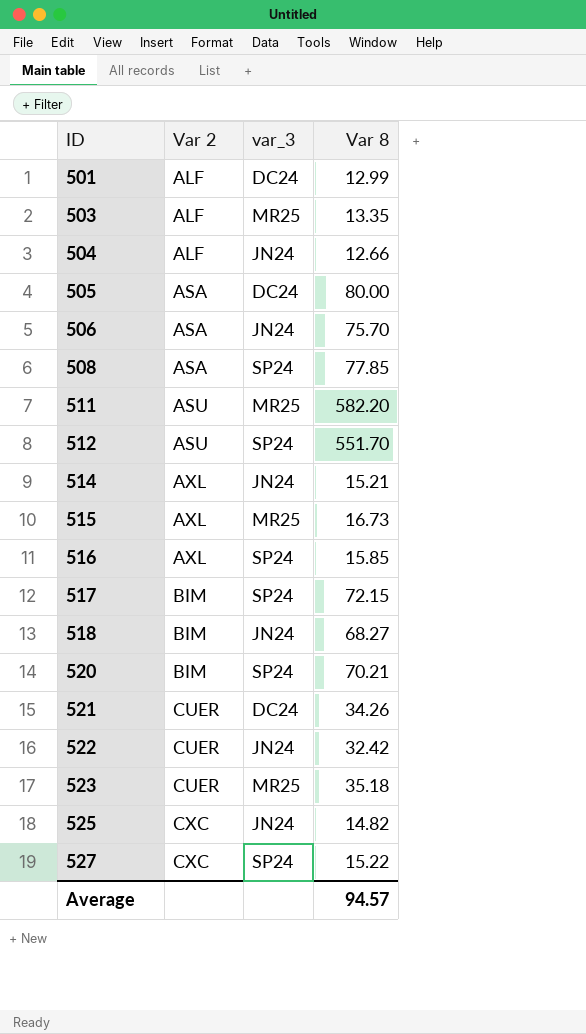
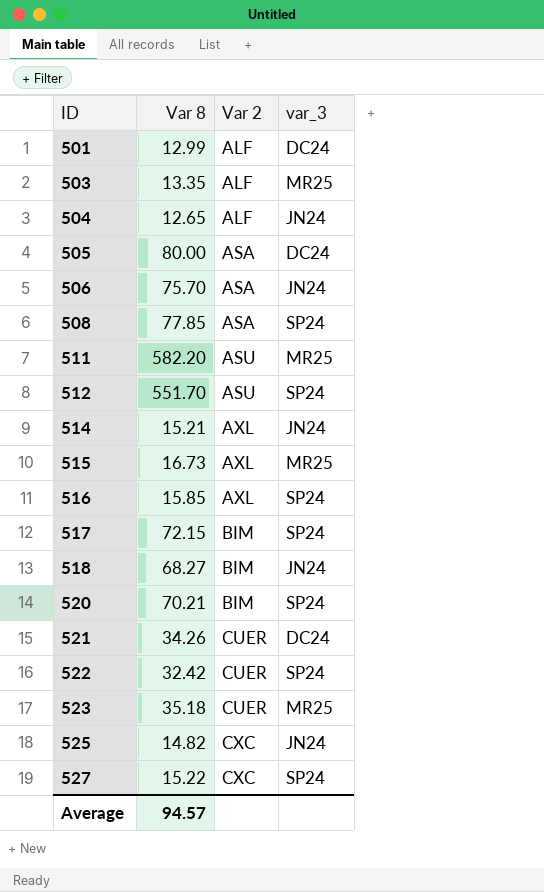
column Var 8 | position: 4 -> 2
504 | Var 8: 12.66 -> 12.65
522 | var_3: JN24 -> SP24

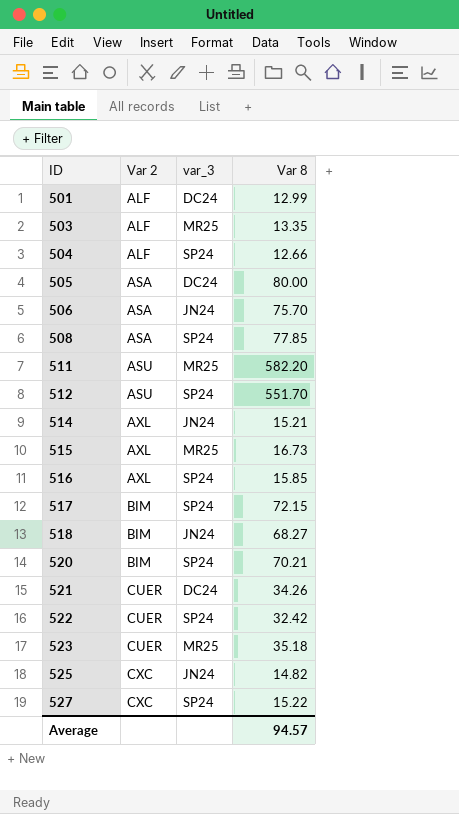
column Var 8 | position: 2 -> 4
504 | var_3: JN24 -> SP24
504 | Var 8: 12.65 -> 12.66

